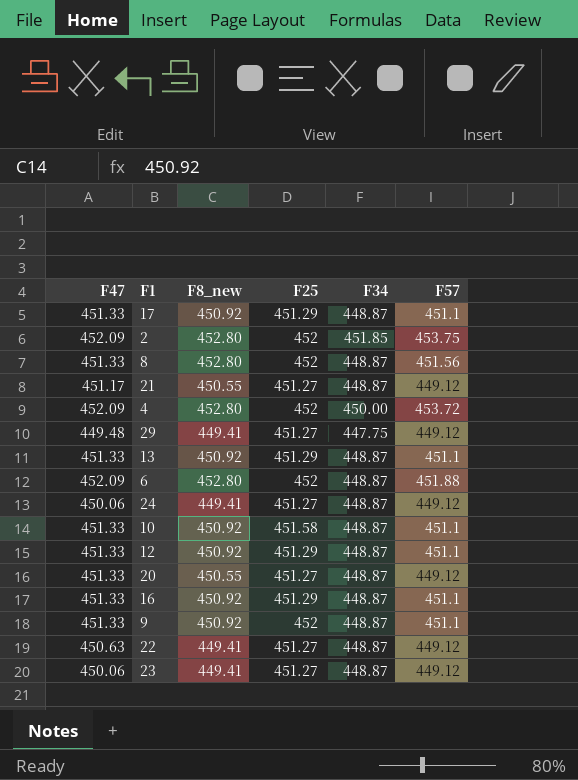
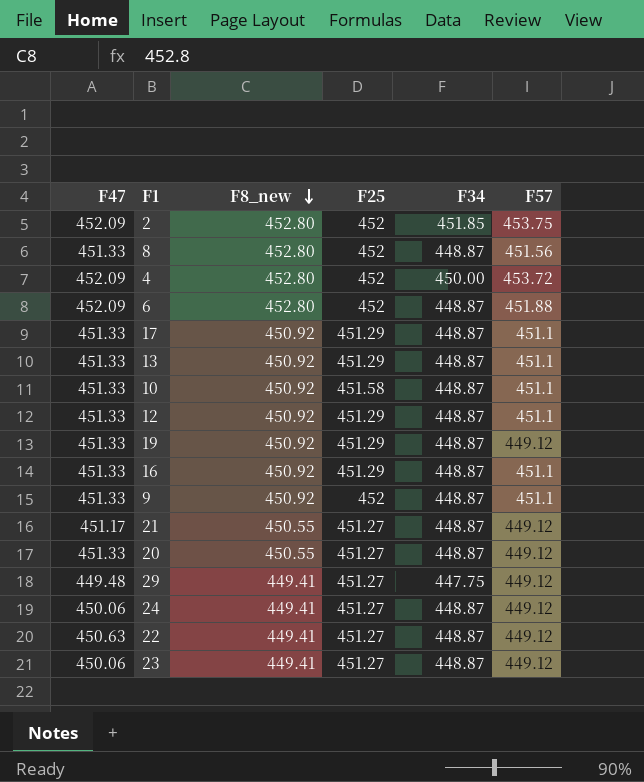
row order: none -> F8_new descending
row 19: none -> 451.33 | 450.92 | 451.29 | 448.87 | 449.12

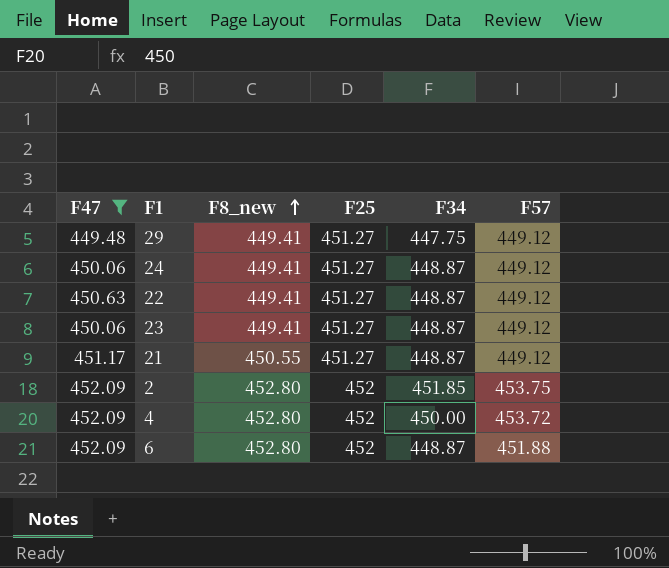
filter: none -> F47 != 451.33
row order: F8_new descending -> F8_new ascending

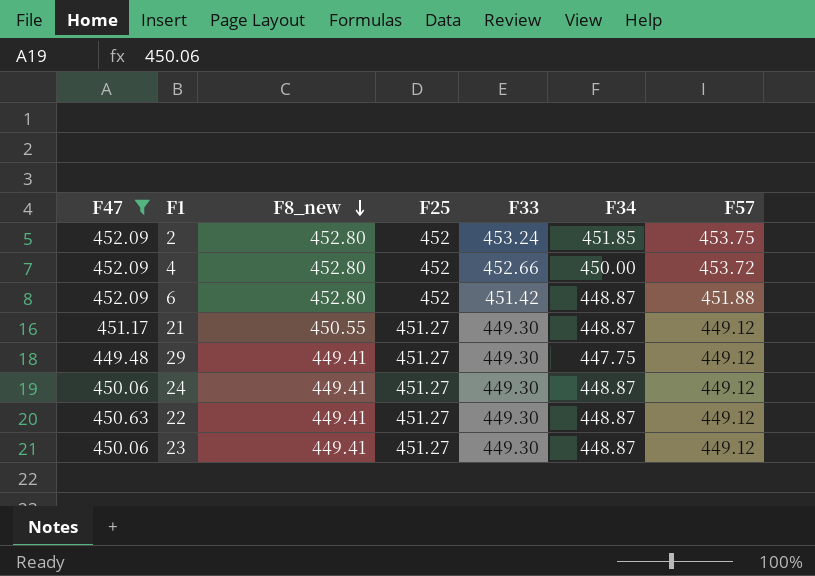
row order: F8_new ascending -> F8_new descending
column F33 | position: none -> 5

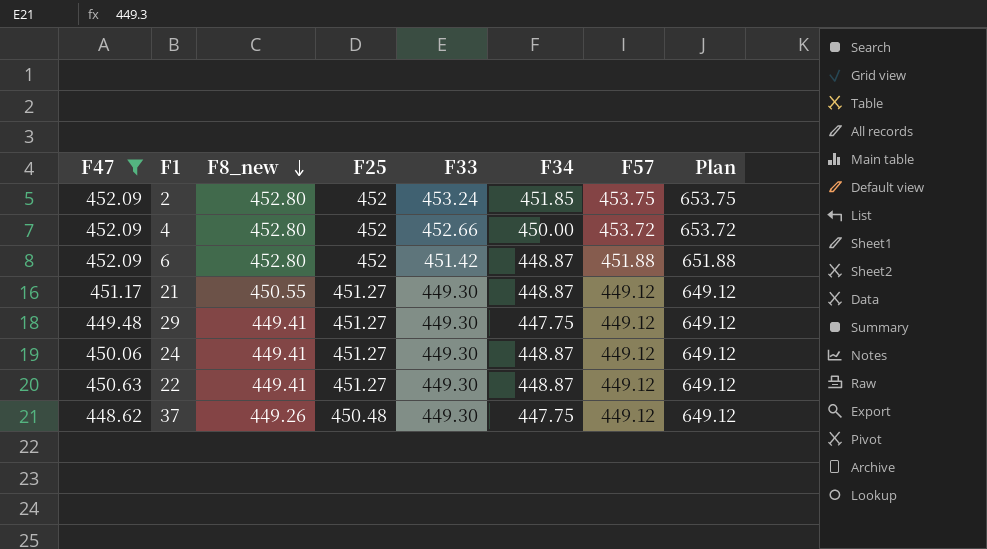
column Plan | formula: none -> [F57] + 200
row 23: 450.06 | 449.41 | 451.27 | 449.30 | 448.87 | 449.12 -> none
row 37: none -> 448.62 | 449.26 | 450.48 | 449.30 | 447.75 | 449.12 | 649.12

